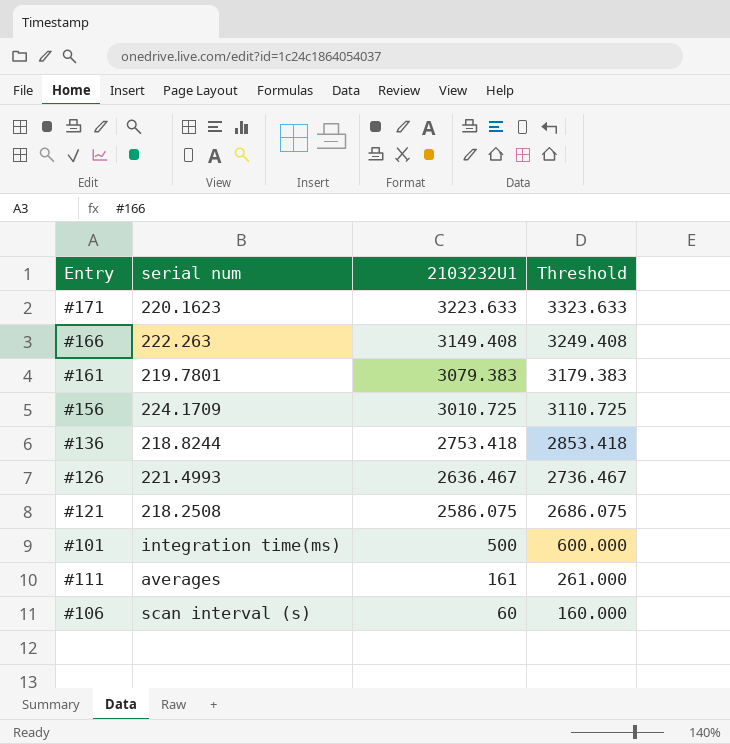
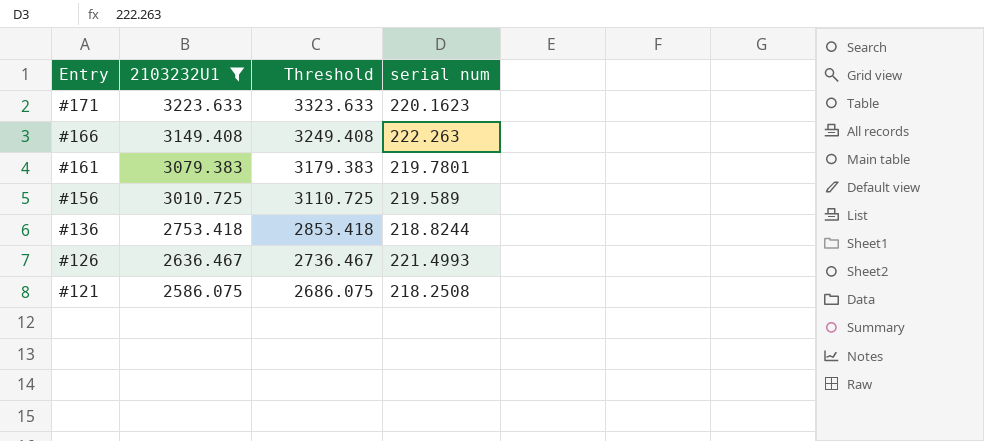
filter: none -> 2103232U1 >= 2586.075
column serial num | position: 2 -> 4
#156 | serial num: 224.1709 -> 219.589

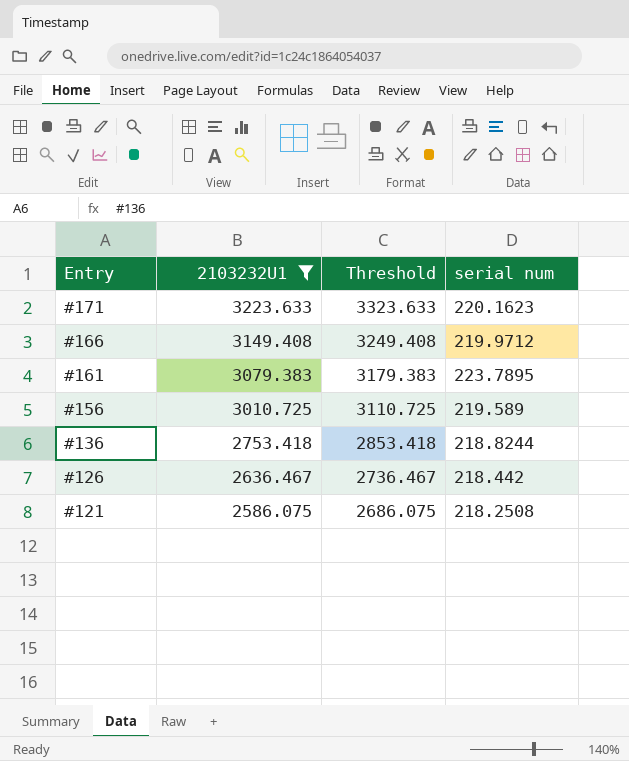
#166 | serial num: 222.263 -> 219.9712
#161 | serial num: 219.7801 -> 223.7895
#126 | serial num: 221.4993 -> 218.442

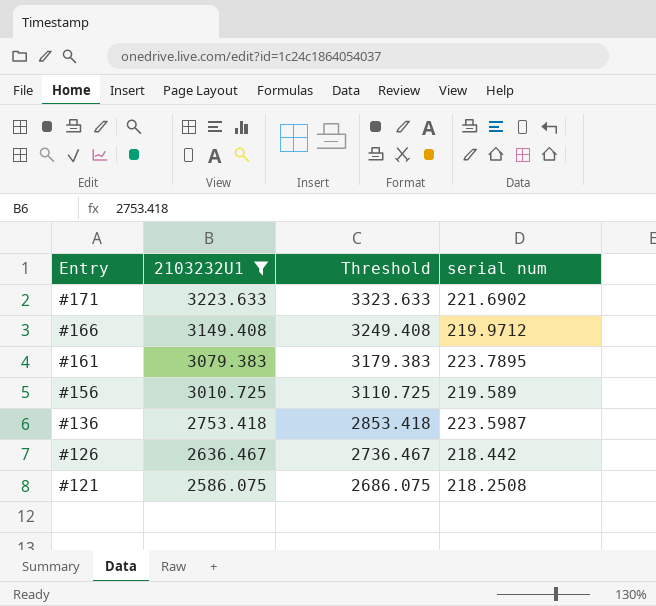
#171 | serial num: 220.1623 -> 221.6902
#136 | serial num: 218.8244 -> 223.5987

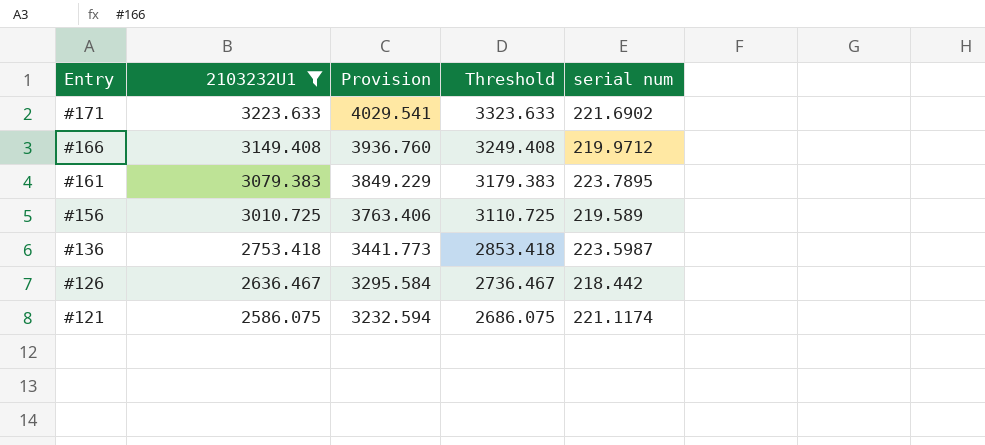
column Provision | formula: none -> [2103232U1] * 1.25
#121 | serial num: 218.2508 -> 221.1174

